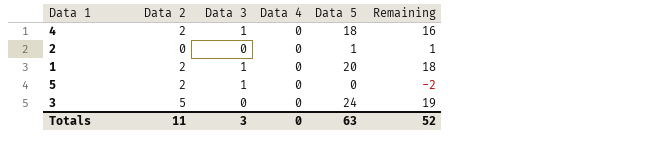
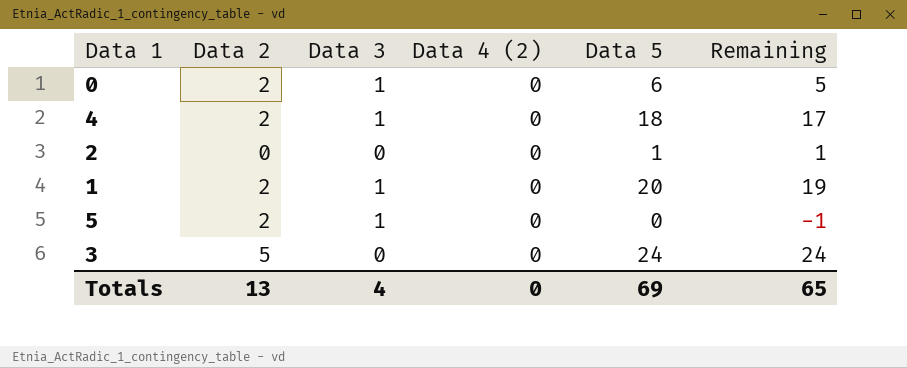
column name: Data 4 -> Data 4 (2)
column Remaining | formula: [Data 5] - [Data 2] -> [Data 5] - [Data 3]
row 0: none -> 2 | 1 | 0 | 6 | 5
Totals | Data 2: 11 -> 13
Totals | Data 3: 3 -> 4
Totals | Data 5: 63 -> 69
Totals | Remaining: 52 -> 65

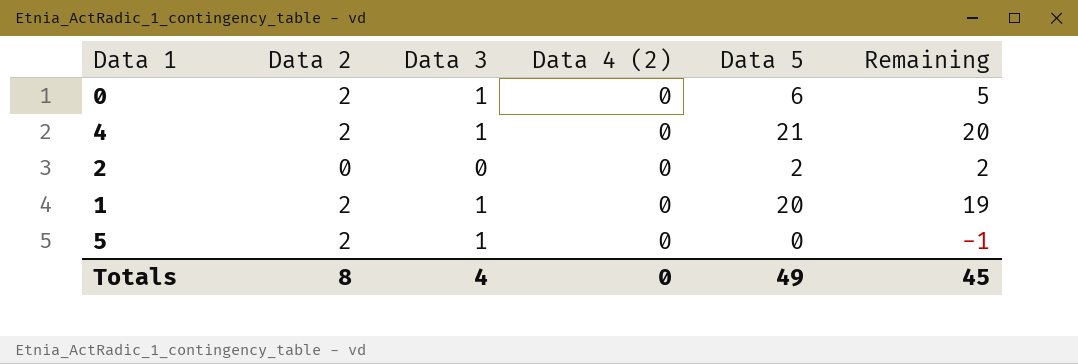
row 3: 5 | 0 | 0 | 24 | 24 -> none
4 | Data 5: 18 -> 21
4 | Remaining: 17 -> 20
2 | Data 5: 1 -> 2
2 | Remaining: 1 -> 2
Totals | Data 2: 13 -> 8
Totals | Data 5: 69 -> 49
Totals | Remaining: 65 -> 45

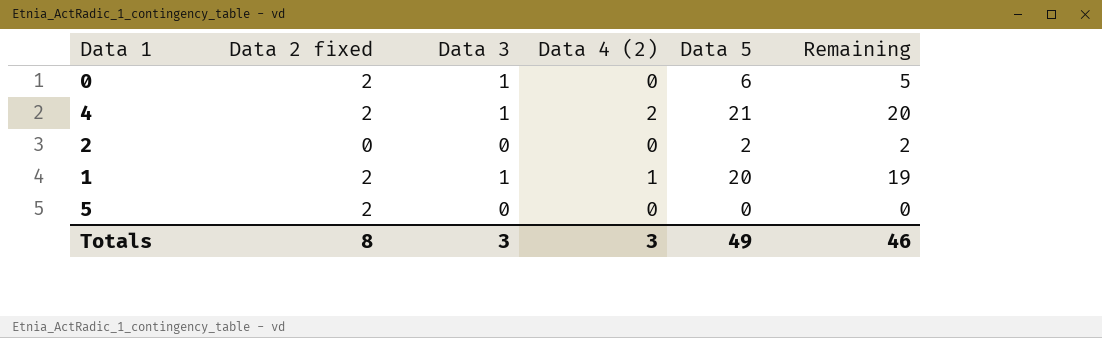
column name: Data 2 -> Data 2 fixed
4 | Data 4 (2): 0 -> 2
1 | Data 4 (2): 0 -> 1
5 | Data 3: 1 -> 0
5 | Remaining: -1 -> 0
Totals | Data 3: 4 -> 3
Totals | Data 4 (2): 0 -> 3
Totals | Remaining: 45 -> 46

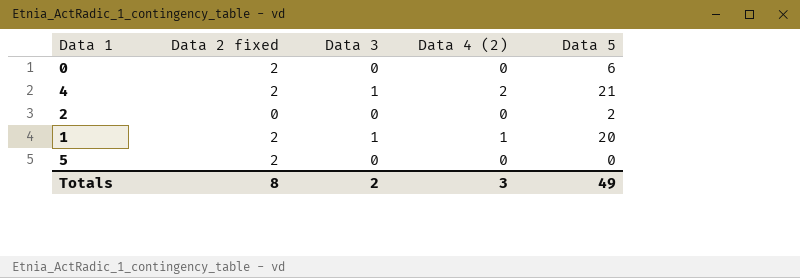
column Remaining | formula: [Data 5] - [Data 3] -> none
0 | Data 3: 1 -> 0
Totals | Data 3: 3 -> 2

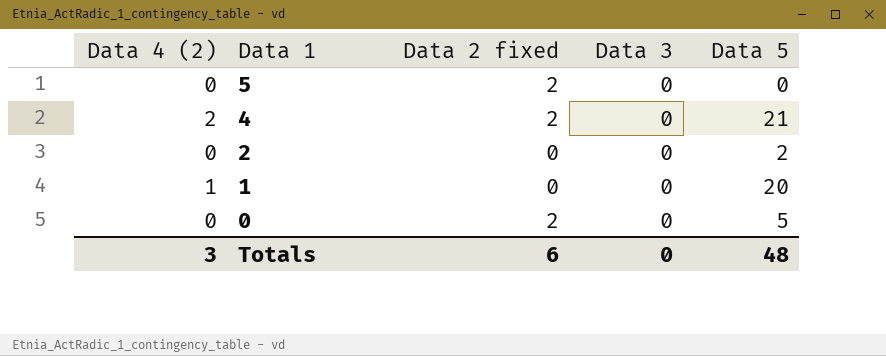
row order: none -> Data 1 descending
column Data 4 (2) | position: 4 -> 1
4 | Data 3: 1 -> 0
1 | Data 2 fixed: 2 -> 0
1 | Data 3: 1 -> 0
0 | Data 5: 6 -> 5
Totals | Data 2 fixed: 8 -> 6
Totals | Data 3: 2 -> 0
Totals | Data 5: 49 -> 48

